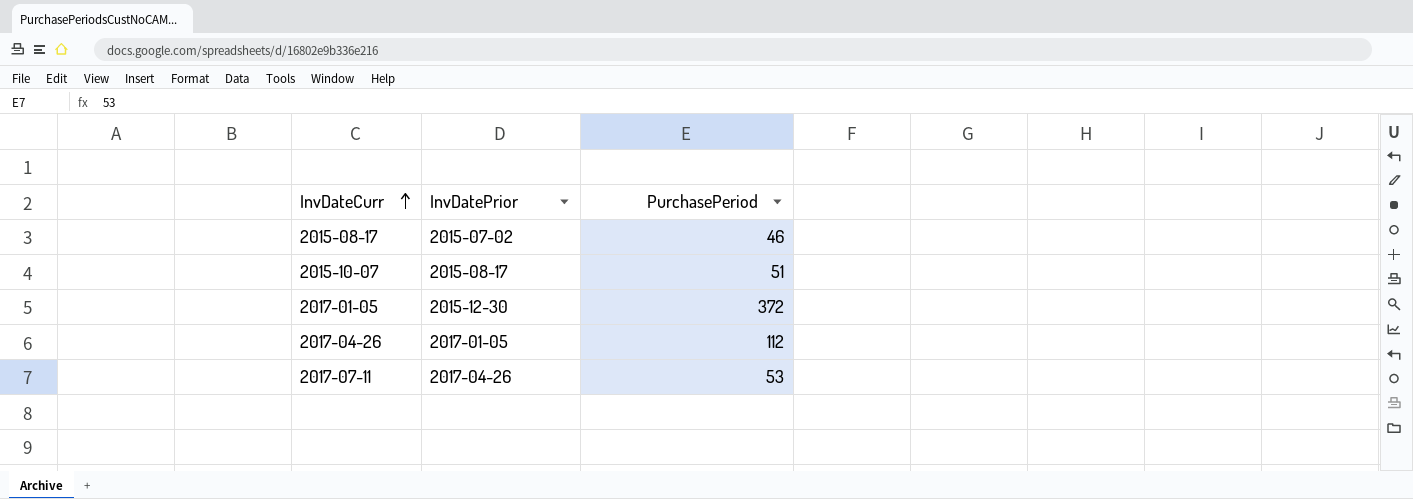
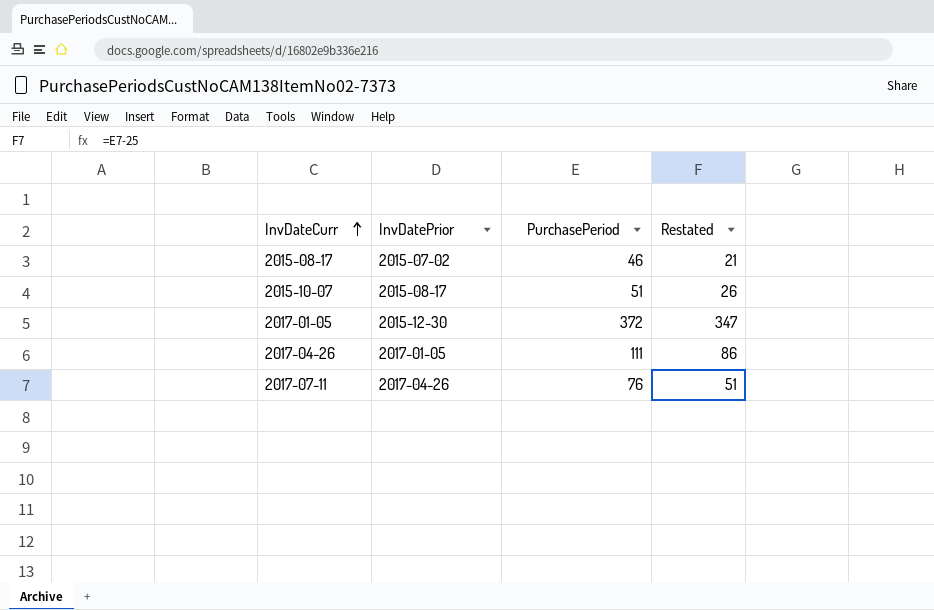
column Restated | formula: none -> [PurchasePeriod] - 25
2017-04-26 | PurchasePeriod: 112 -> 111
2017-07-11 | PurchasePeriod: 53 -> 76

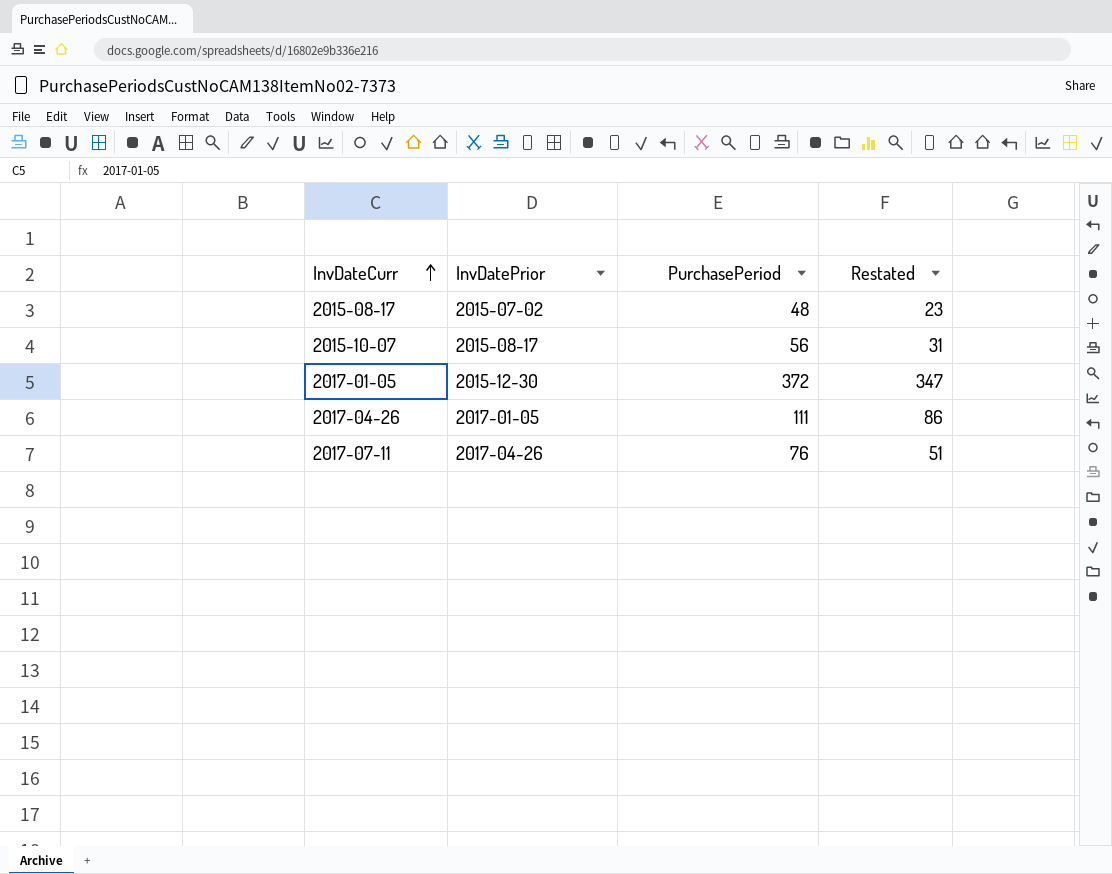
2015-08-17 | PurchasePeriod: 46 -> 48
2015-08-17 | Restated: 21 -> 23
2015-10-07 | PurchasePeriod: 51 -> 56
2015-10-07 | Restated: 26 -> 31

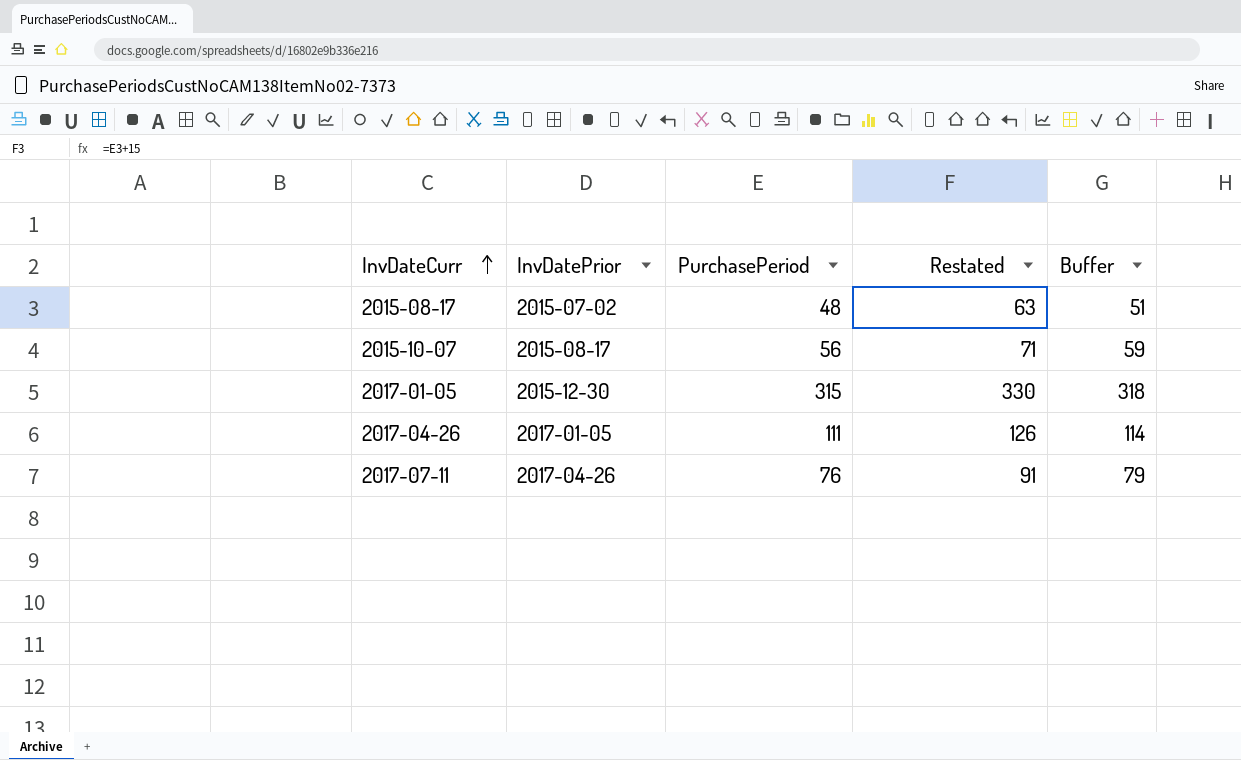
column Restated | formula: [PurchasePeriod] - 25 -> [PurchasePeriod] + 15
column Buffer | formula: none -> [PurchasePeriod] + 3
2017-01-05 | PurchasePeriod: 372 -> 315

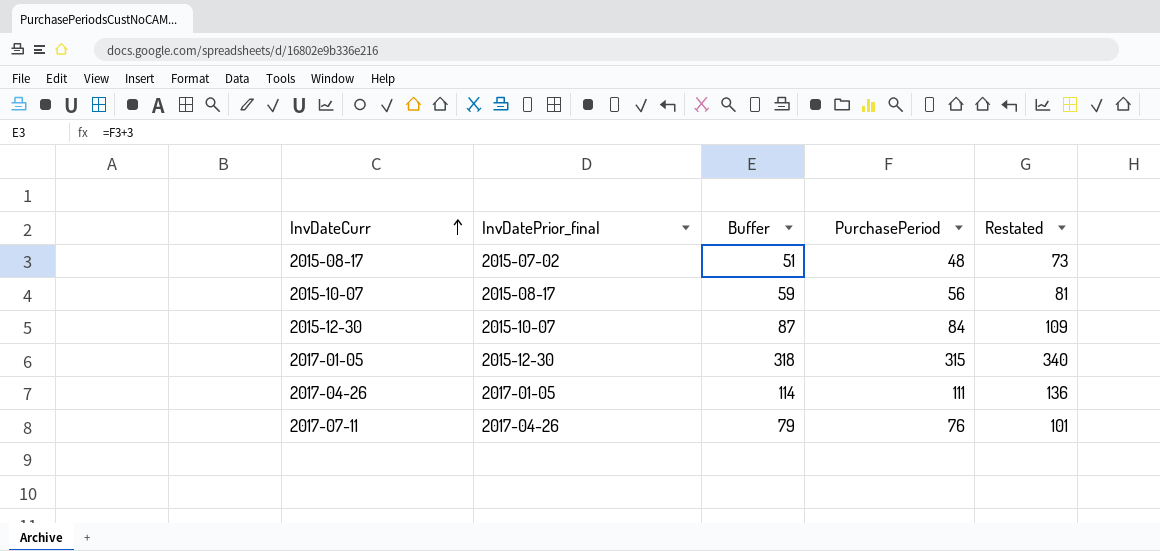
column name: InvDatePrior -> InvDatePrior_final
column Buffer | position: 5 -> 3
column Restated | formula: [PurchasePeriod] + 15 -> [PurchasePeriod] + 25
row 2015-12-30: none -> 2015-10-07 | 87 | 84 | 109

